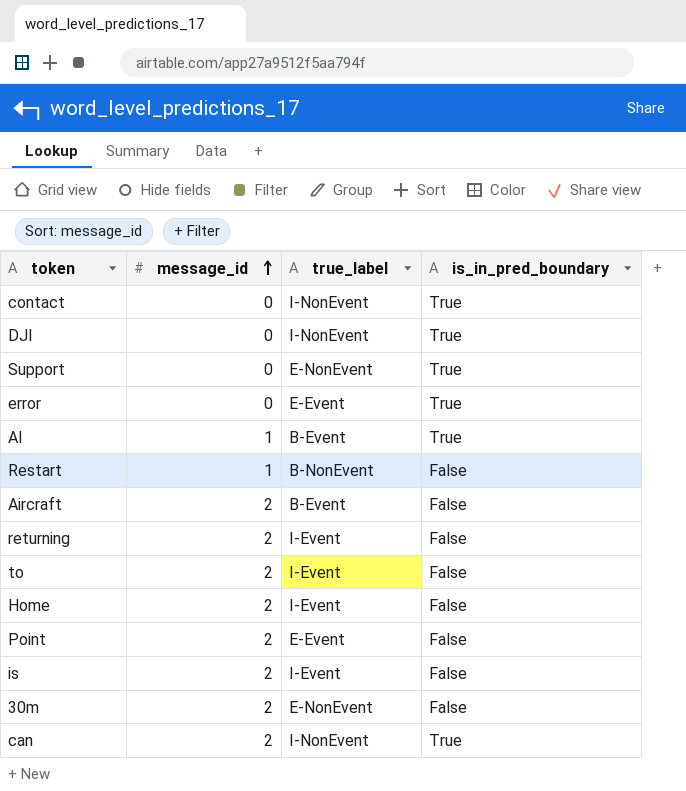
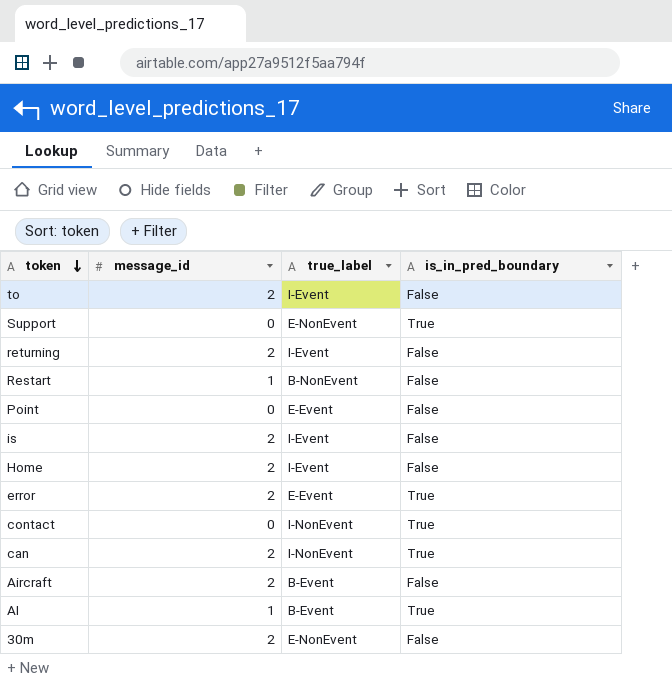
row order: message_id ascending -> token descending
row DJI: 0 | I-NonEvent | True -> none
Point | message_id: 2 -> 0
error | message_id: 0 -> 2

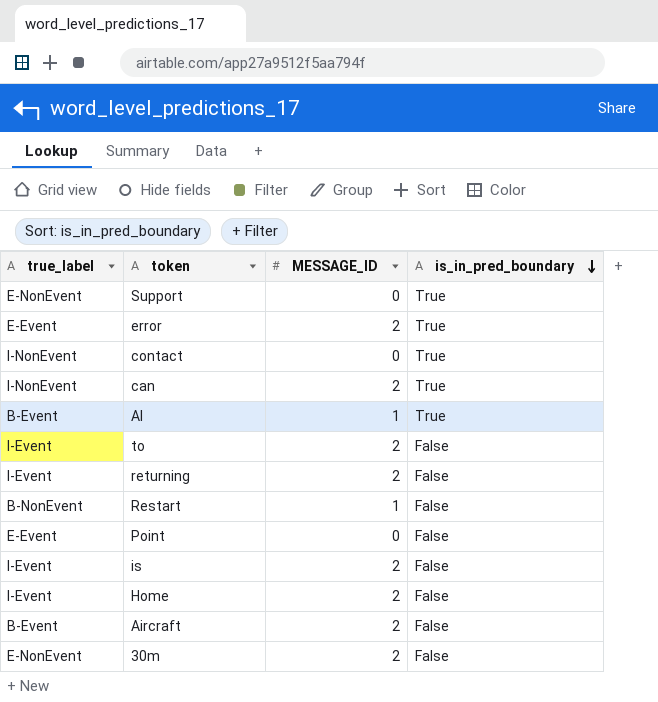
row order: token descending -> is_in_pred_boundary descending
column true_label | position: 3 -> 1
column name: message_id -> MESSAGE_ID

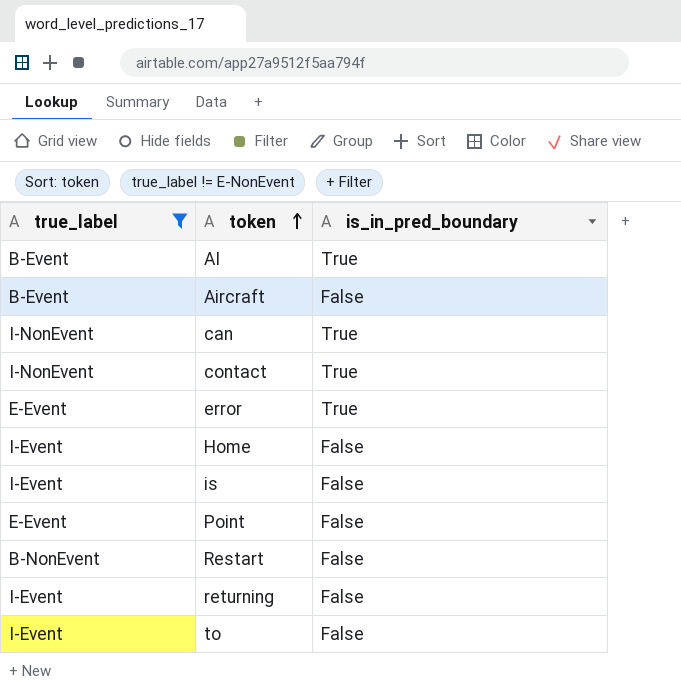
filter: none -> true_label != E-NonEvent
row order: is_in_pred_boundary descending -> token ascending
column MESSAGE_ID | position: 3 -> none

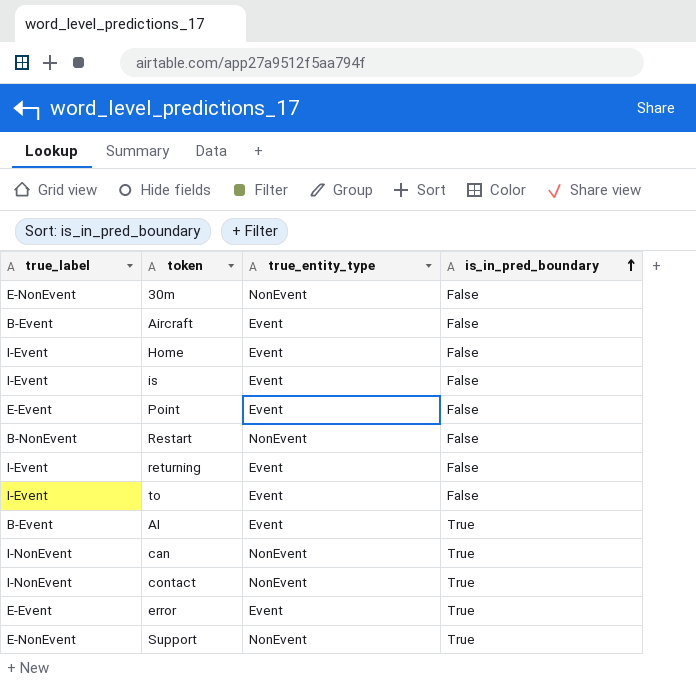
filter: true_label != E-NonEvent -> none
row order: token ascending -> is_in_pred_boundary ascending
column true_entity_type | position: none -> 3

